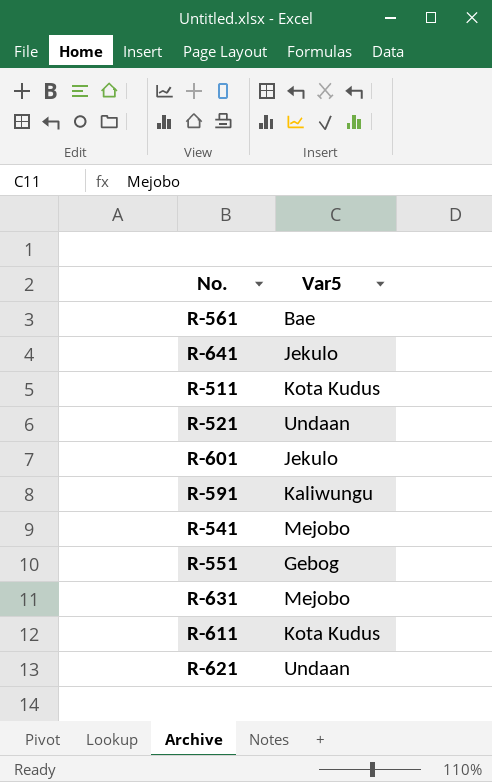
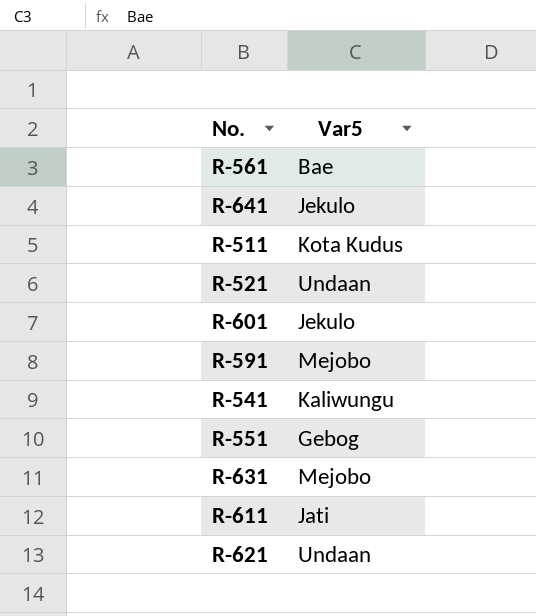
R-591 | Var5: Kaliwungu -> Mejobo
R-541 | Var5: Mejobo -> Kaliwungu
R-611 | Var5: Kota Kudus -> Jati

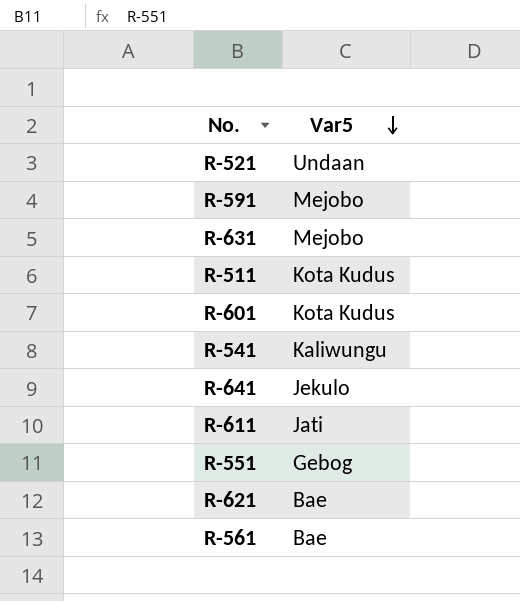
row order: none -> Var5 descending
R-601 | Var5: Jekulo -> Kota Kudus
R-621 | Var5: Undaan -> Bae

